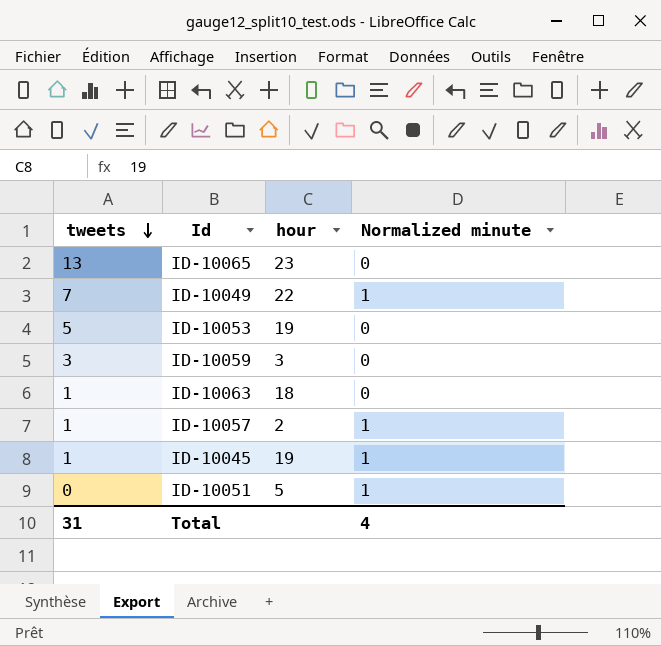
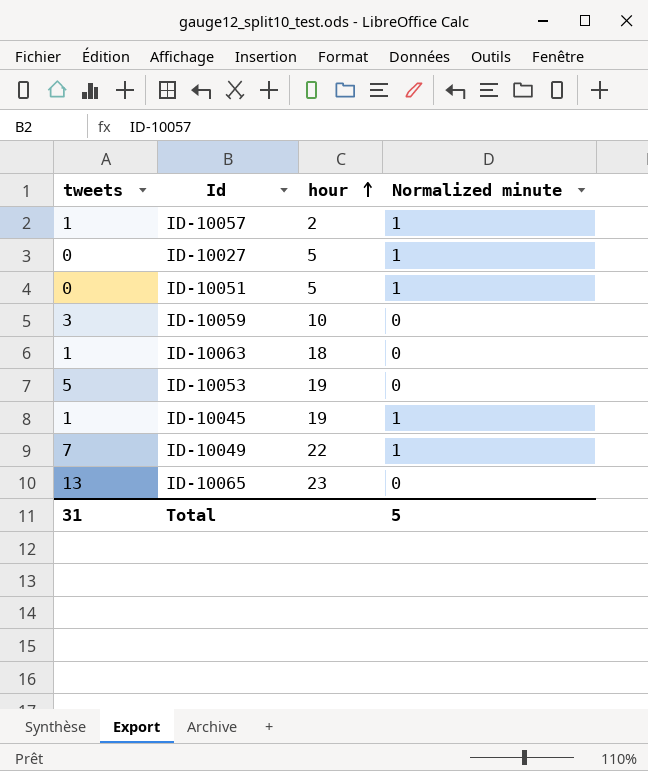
row order: tweets descending -> hour ascending
row ID-10027: none -> 0 | 5 | 1
ID-10059 | hour: 3 -> 10
Total | Normalized minute: 4 -> 5

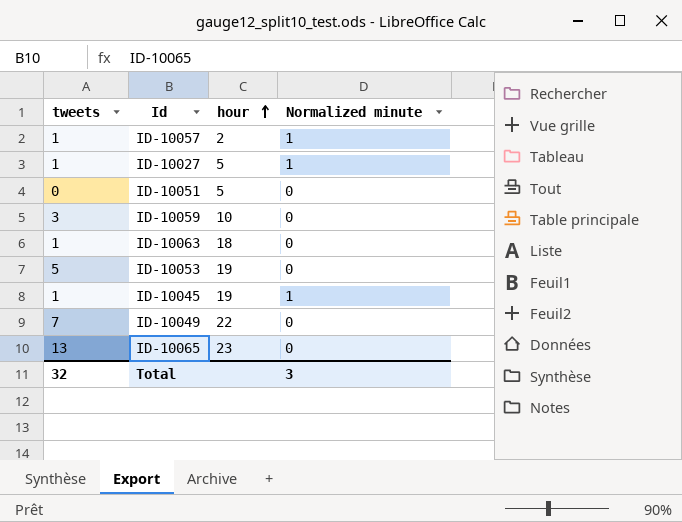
ID-10027 | tweets: 0 -> 1
ID-10051 | Normalized minute: 1 -> 0
ID-10049 | Normalized minute: 1 -> 0
Total | tweets: 31 -> 32
Total | Normalized minute: 5 -> 3

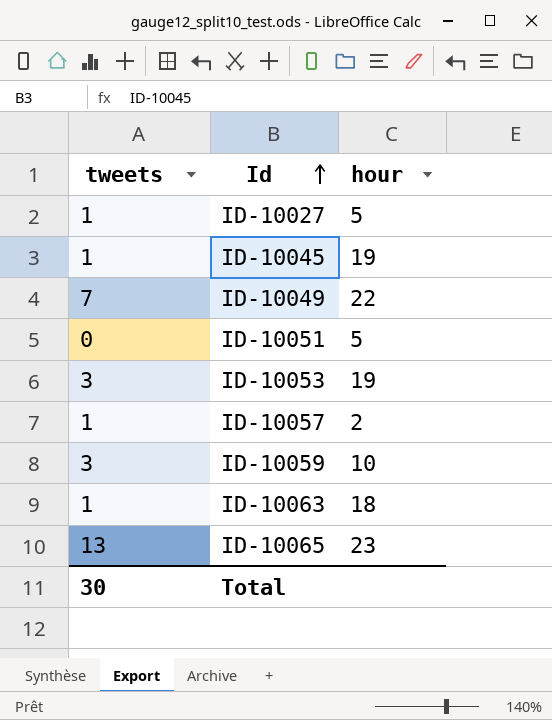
row order: hour ascending -> Id ascending
column Normalized minute | position: 4 -> none
ID-10053 | tweets: 5 -> 3
Total | tweets: 32 -> 30

